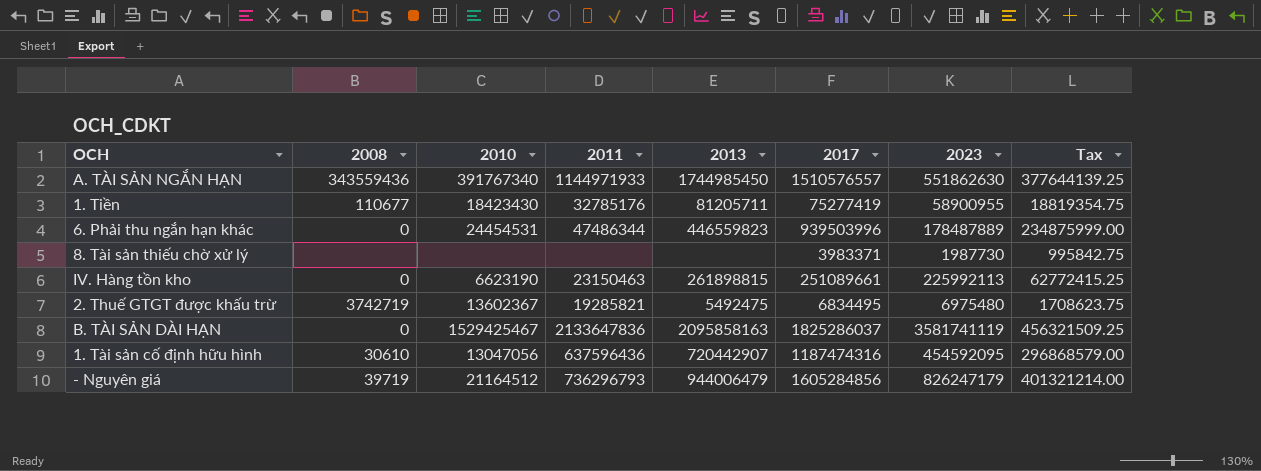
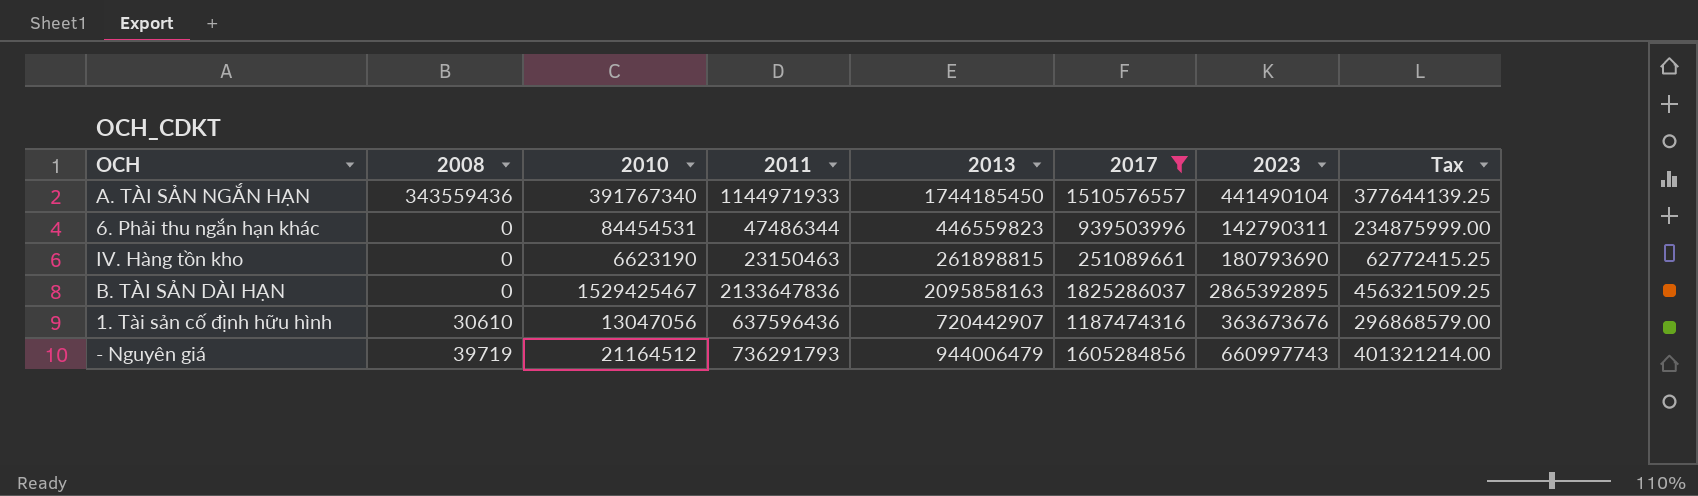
filter: none -> 2017 >= 251089661
A. TÀI SẢN NGẮN HẠN | 2013: 1744985450 -> 1744185450
A. TÀI SẢN NGẮN HẠN | 2023: 551862630 -> 441490104
6. Phải thu ngắn hạn khác | 2010: 24454531 -> 84454531
6. Phải thu ngắn hạn khác | 2023: 178487889 -> 142790311
IV. Hàng tồn kho | 2023: 225992113 -> 180793690
B. TÀI SẢN DÀI HẠN | 2023: 3581741119 -> 2865392895
1. Tài sản cố định hữu hình | 2023: 454592095 -> 363673676
- Nguyên giá | 2011: 736296793 -> 736291793
- Nguyên giá | 2023: 826247179 -> 660997743

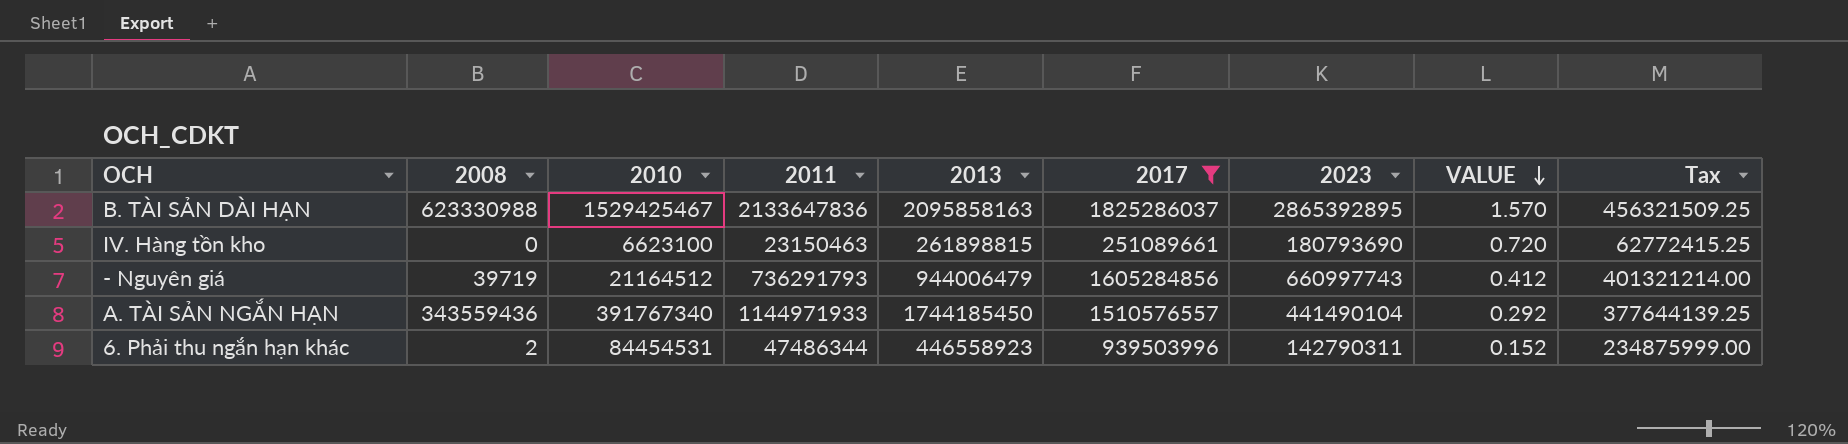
row order: none -> VALUE descending
column VALUE | formula: none -> [2023] / [2017]
row 1. Tài sản cố định hữu hình: 30610 | 13047056 | 637596436 | 720442907 | 1187474316 | 363673676 | 296868579.00 -> none
B. TÀI SẢN DÀI HẠN | 2008: 0 -> 623330988
IV. Hàng tồn kho | 2010: 6623190 -> 6623100
6. Phải thu ngắn hạn khác | 2008: 0 -> 2
6. Phải thu ngắn hạn khác | 2013: 446559823 -> 446558923

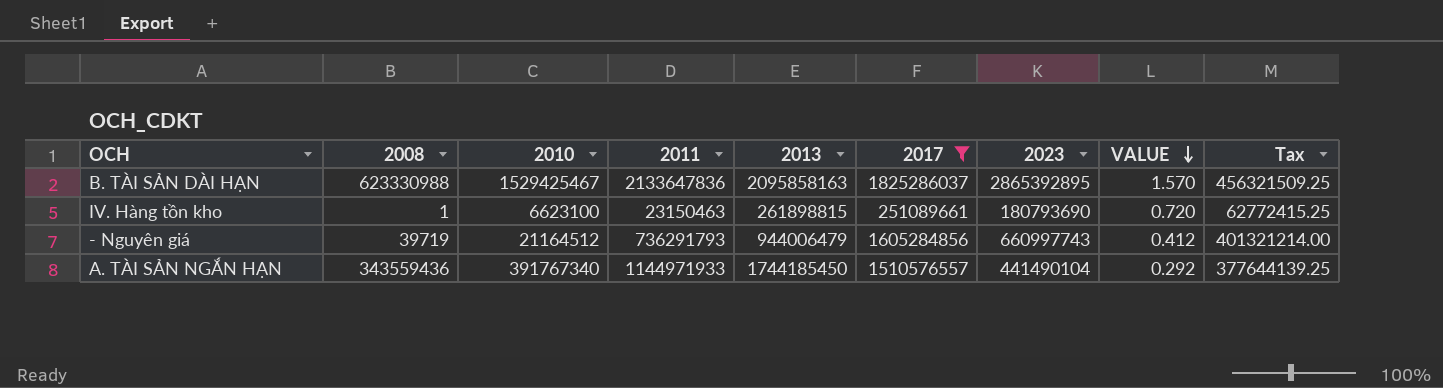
row 6. Phải thu ngắn hạn khác: 2 | 84454531 | 47486344 | 446558923 | 939503996 | 142790311 | 0.152 | 234875999.00 -> none
IV. Hàng tồn kho | 2008: 0 -> 1

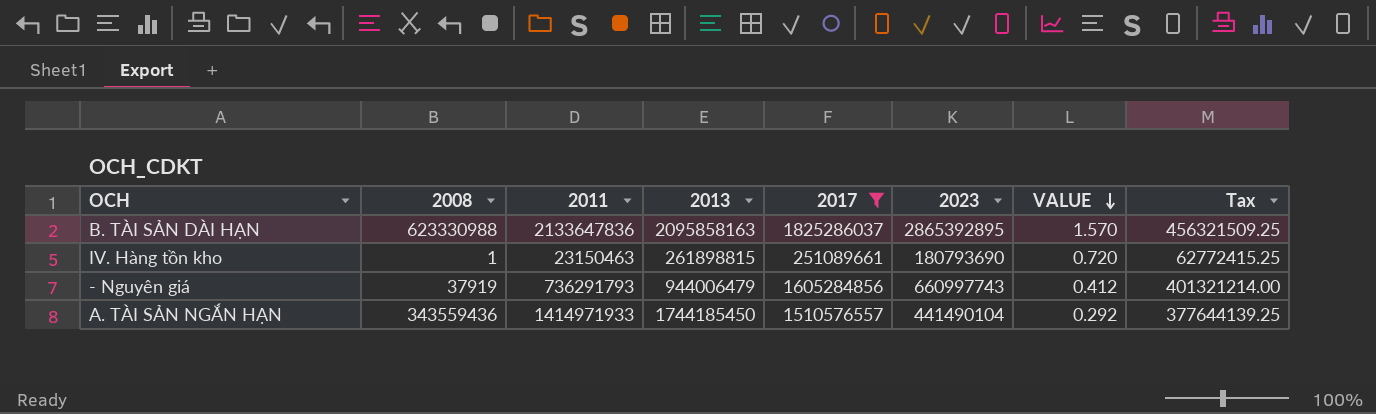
column 2010 | position: 3 -> none
- Nguyên giá | 2008: 39719 -> 37919
A. TÀI SẢN NGẮN HẠN | 2011: 1144971933 -> 1414971933

